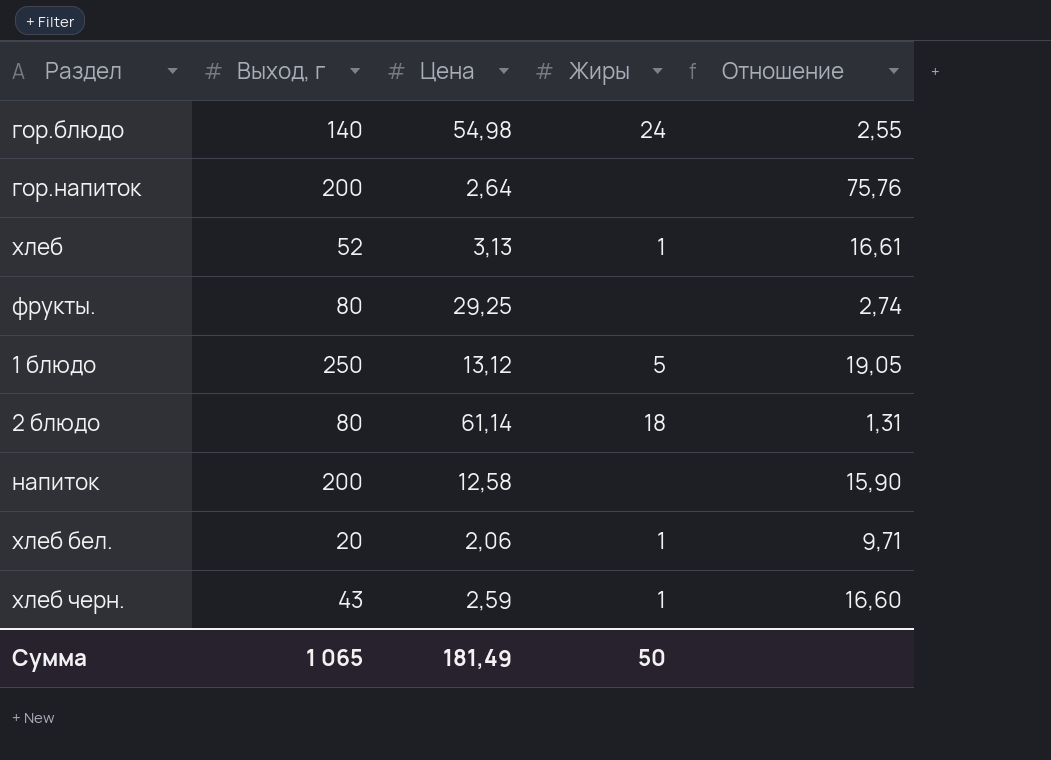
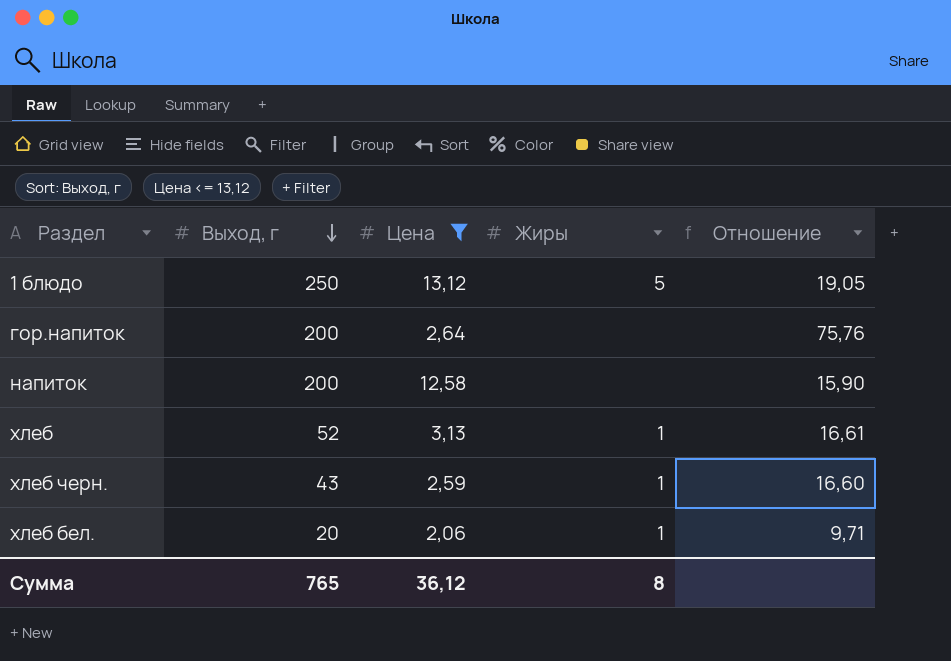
filter: none -> Цена <= 13,12
row order: none -> Выход, г descending
Сумма | Выход, г: 1 065 -> 765
Сумма | Цена: 181,49 -> 36,12
Сумма | Жиры: 50 -> 8

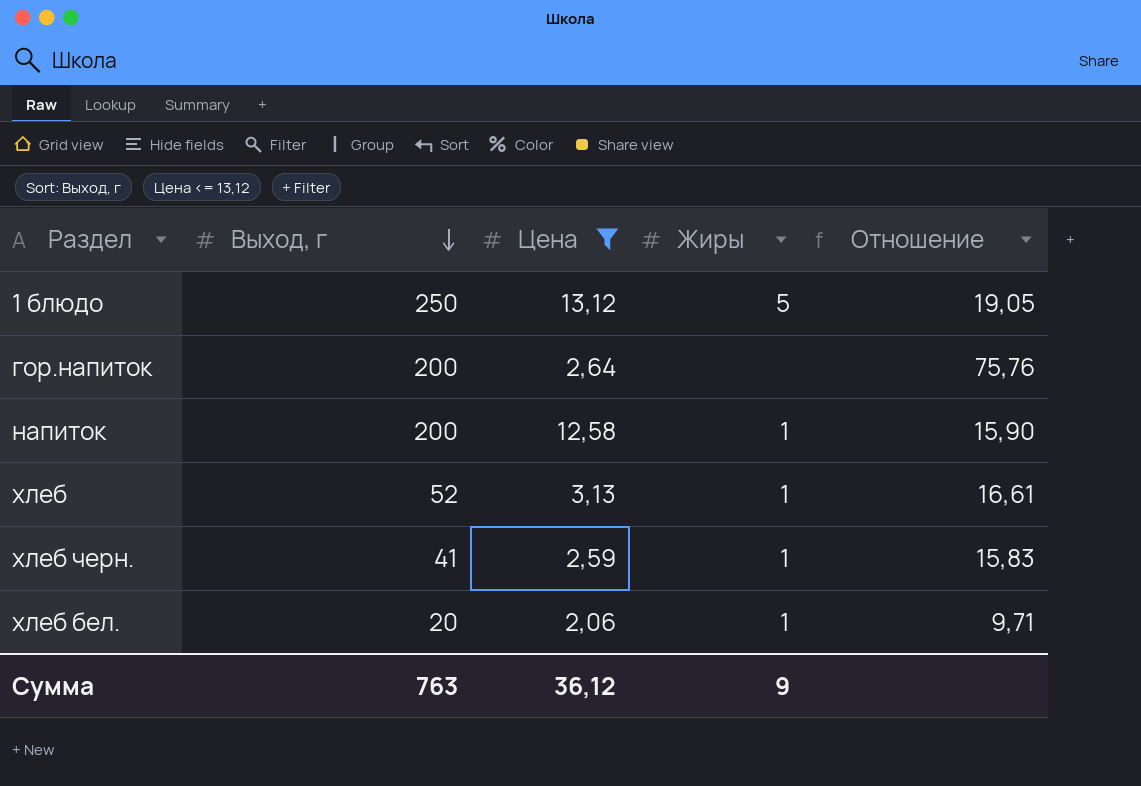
напиток | Жиры: none -> 1
хлеб черн. | Выход, г: 43 -> 41
хлеб черн. | Отношение: 16,60 -> 15,83
Сумма | Выход, г: 765 -> 763
Сумма | Жиры: 8 -> 9

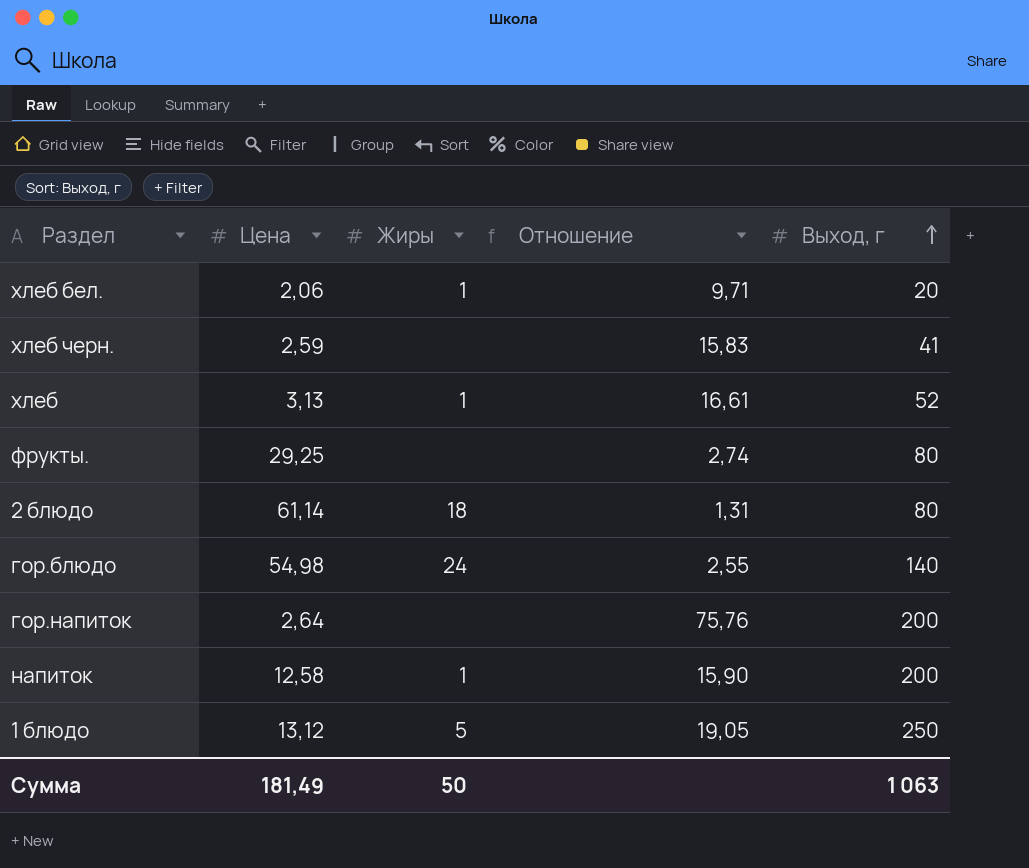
filter: Цена <= 13,12 -> none
row order: Выход, г descending -> Выход, г ascending
column Выход, г | position: 2 -> 5
хлеб черн. | Жиры: 1 -> none
Сумма | Цена: 36,12 -> 181,49
Сумма | Жиры: 9 -> 50
Сумма | Выход, г: 763 -> 1 063

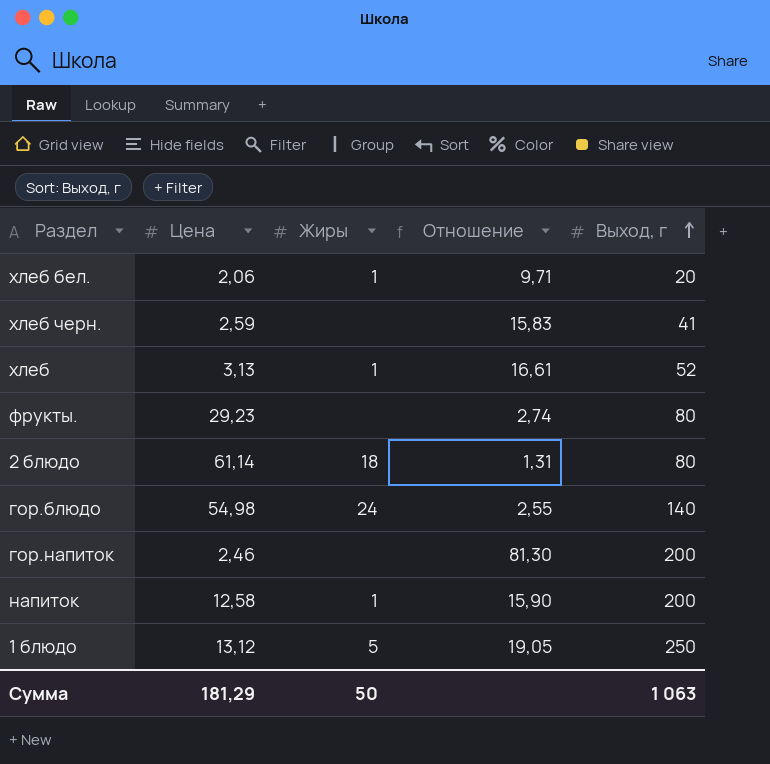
фрукты. | Цена: 29,25 -> 29,23
гор.напиток | Цена: 2,64 -> 2,46
гор.напиток | Отношение: 75,76 -> 81,30
Сумма | Цена: 181,49 -> 181,29

